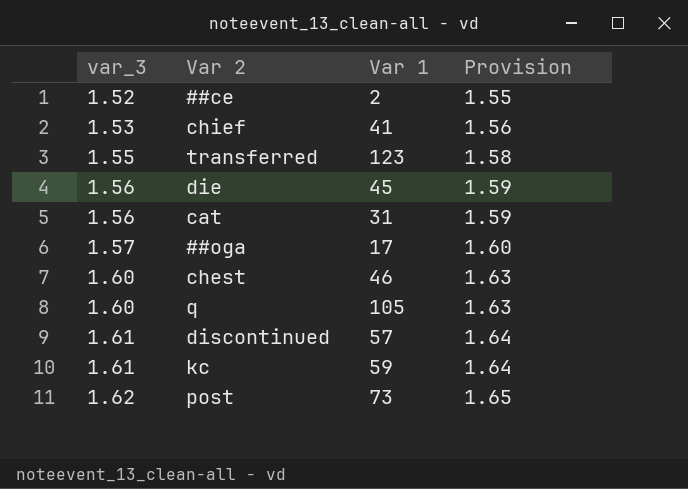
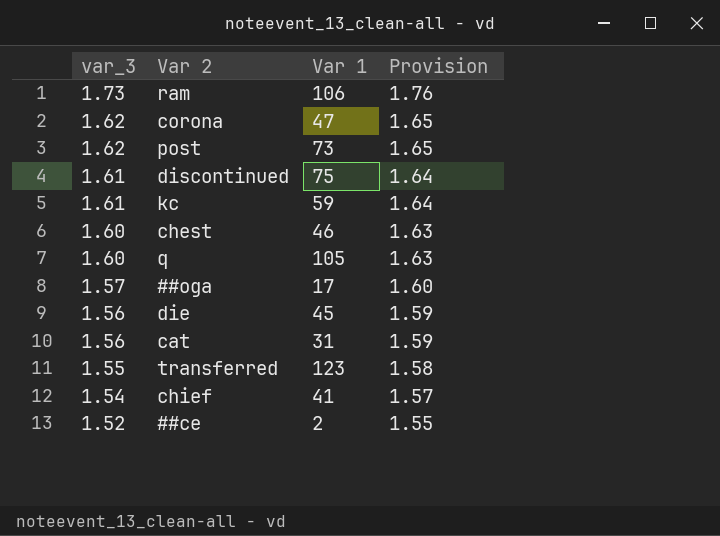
row order: var_3 ascending -> var_3 descending
row ram: none -> 1.73 | 106 | 1.76
row corona: none -> 1.62 | 47 | 1.65
discontinued | Var 1: 57 -> 75
chief | var_3: 1.53 -> 1.54
chief | Provision: 1.56 -> 1.57

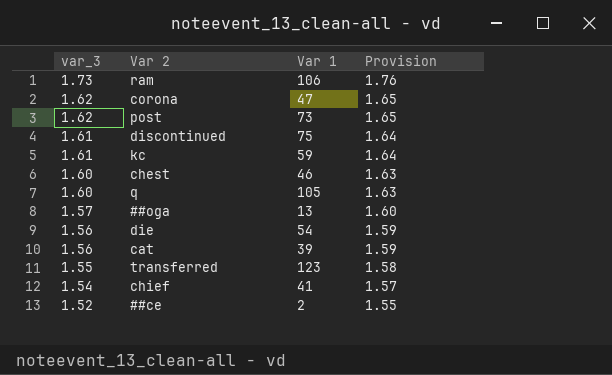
##oga | Var 1: 17 -> 13
die | Var 1: 45 -> 54
cat | Var 1: 31 -> 39

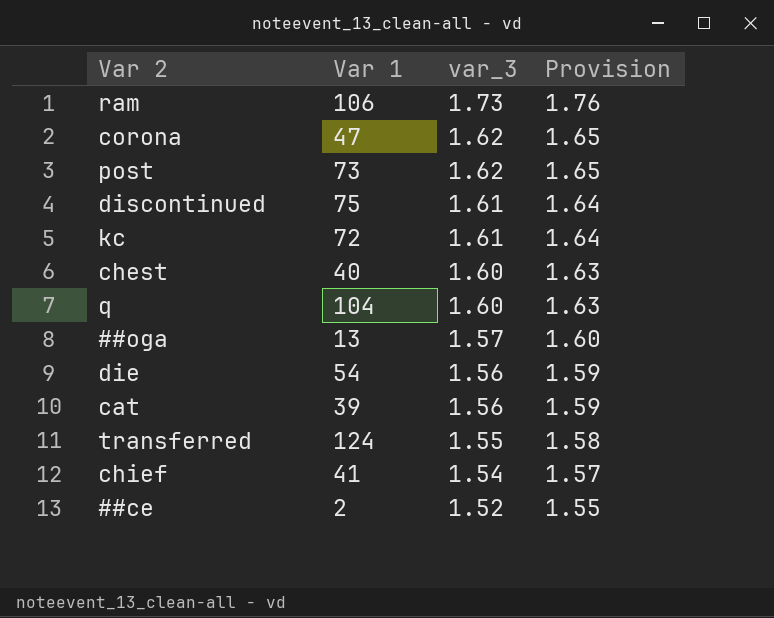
column var_3 | position: 1 -> 3
kc | Var 1: 59 -> 72
chest | Var 1: 46 -> 40
q | Var 1: 105 -> 104
transferred | Var 1: 123 -> 124

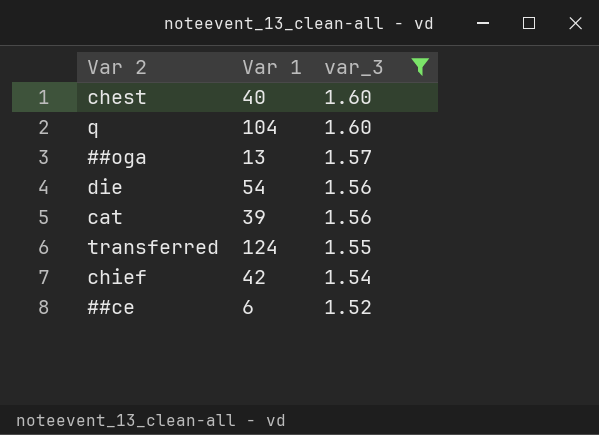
filter: none -> var_3 <= 1.60
column Provision | formula: [var_3] * 1.02 -> none
chief | Var 1: 41 -> 42
##ce | Var 1: 2 -> 6

